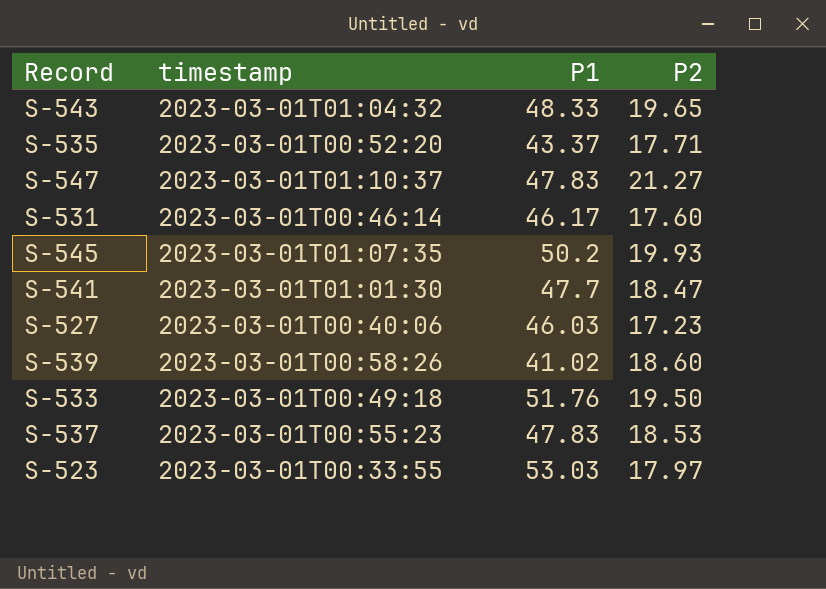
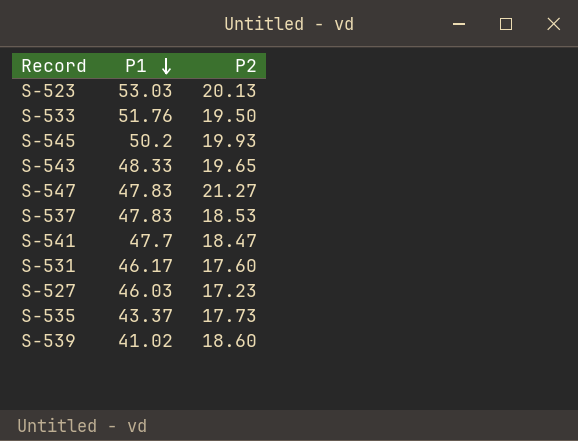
row order: none -> P1 descending
column timestamp | position: 2 -> none
S-523 | P2: 17.97 -> 20.13
S-535 | P2: 17.71 -> 17.73

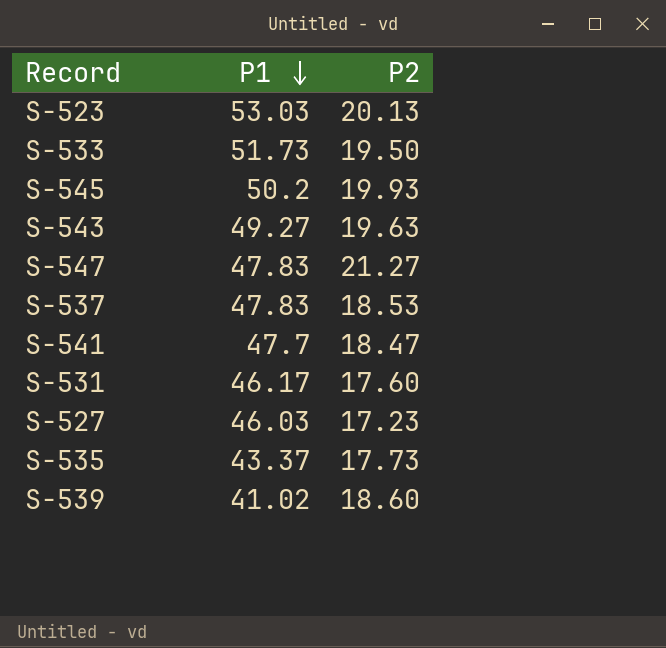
S-533 | P1: 51.76 -> 51.73
S-543 | P1: 48.33 -> 49.27
S-543 | P2: 19.65 -> 19.63

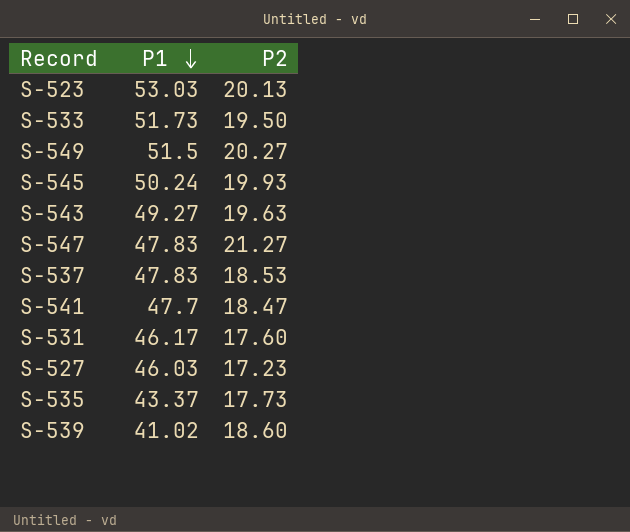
row S-549: none -> 51.5 | 20.27
S-545 | P1: 50.2 -> 50.24

